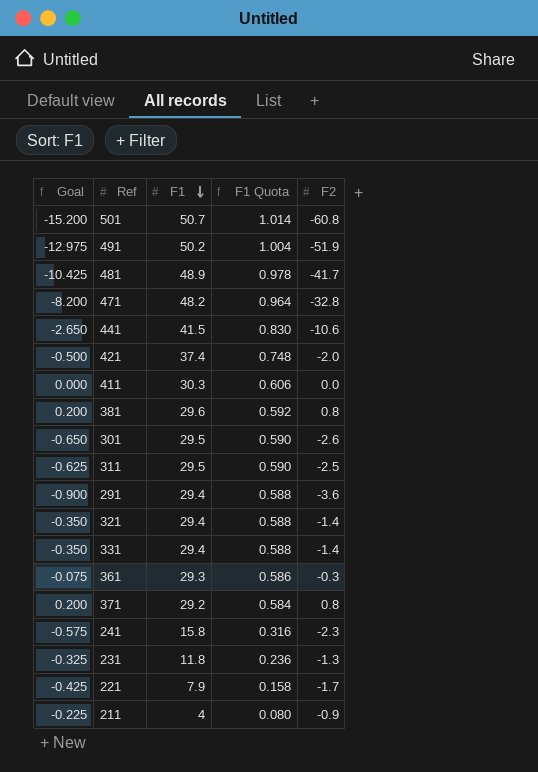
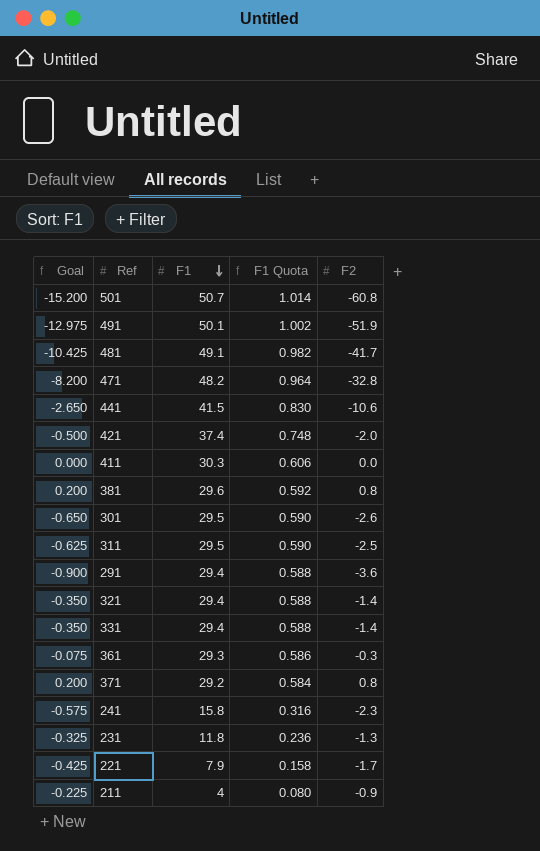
491 | F1: 50.2 -> 50.1
491 | F1 Quota: 1.004 -> 1.002
481 | F1: 48.9 -> 49.1
481 | F1 Quota: 0.978 -> 0.982

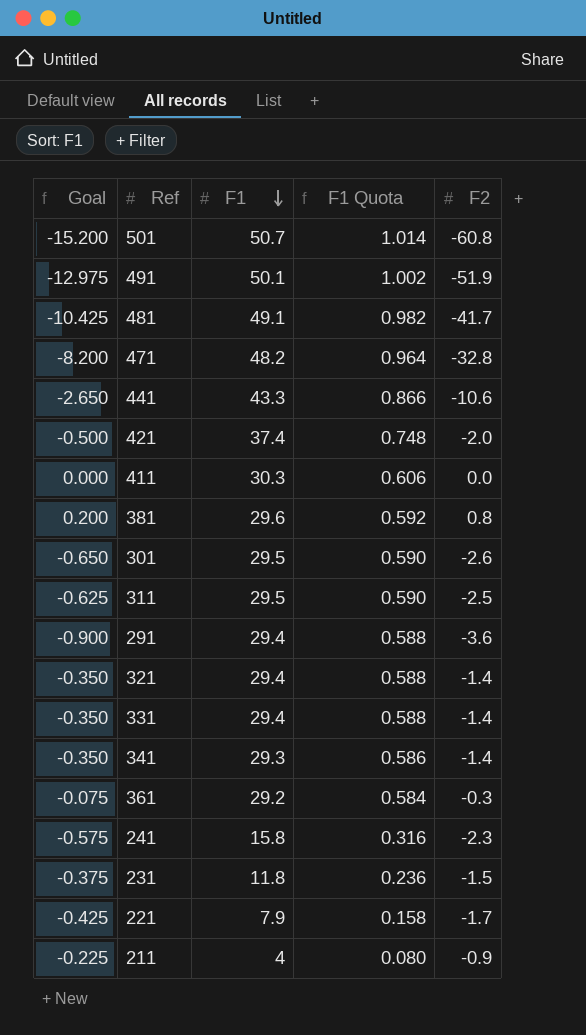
row 371: 0.200 | 29.2 | 0.584 | 0.8 -> none
441 | F1: 41.5 -> 43.3
441 | F1 Quota: 0.830 -> 0.866
row 341: none -> -0.350 | 29.3 | 0.586 | -1.4
361 | F1: 29.3 -> 29.2
361 | F1 Quota: 0.586 -> 0.584
231 | Goal: -0.325 -> -0.375
231 | F2: -1.3 -> -1.5

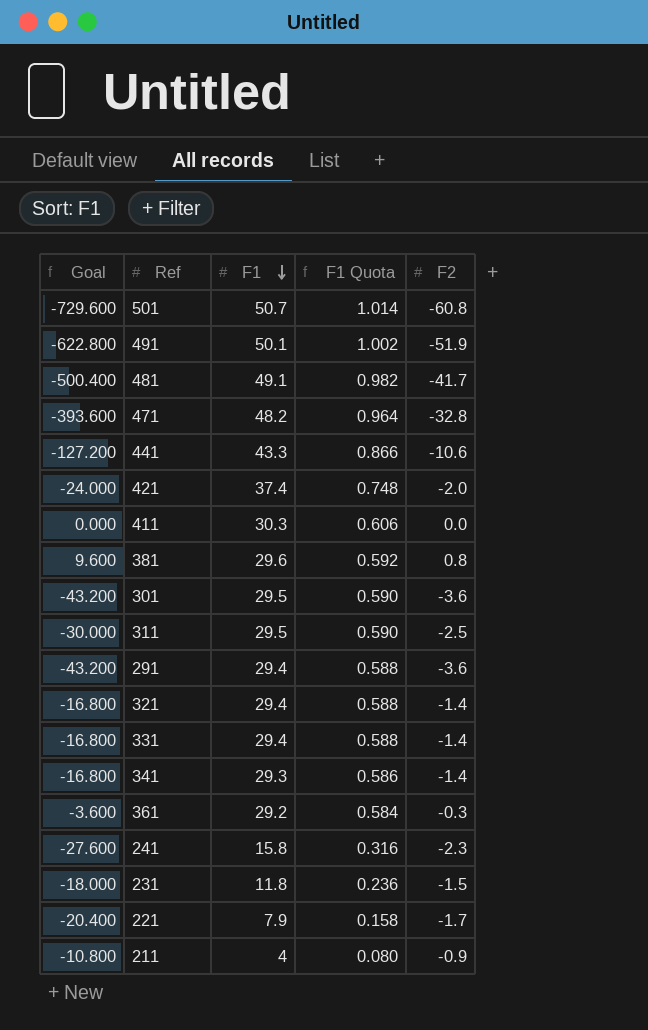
column Goal | formula: [F2] * 0.25 -> [F2] * 12
301 | F2: -2.6 -> -3.6

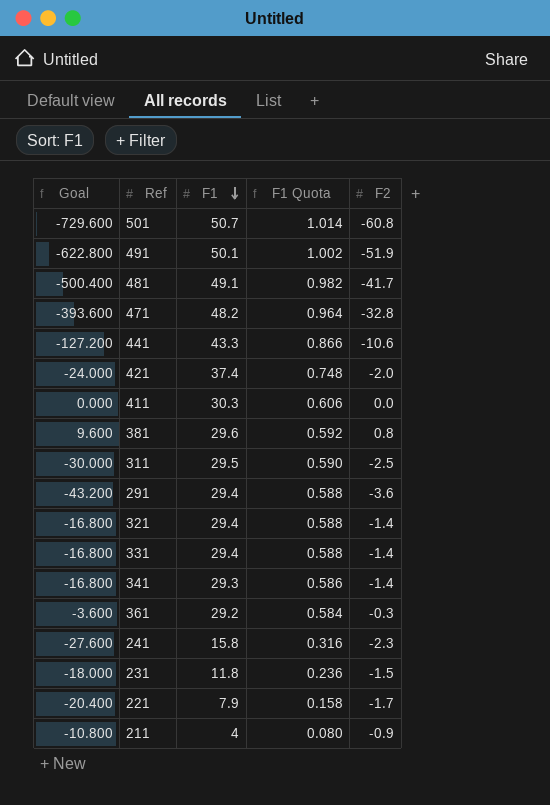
row 301: -43.200 | 29.5 | 0.590 | -3.6 -> none

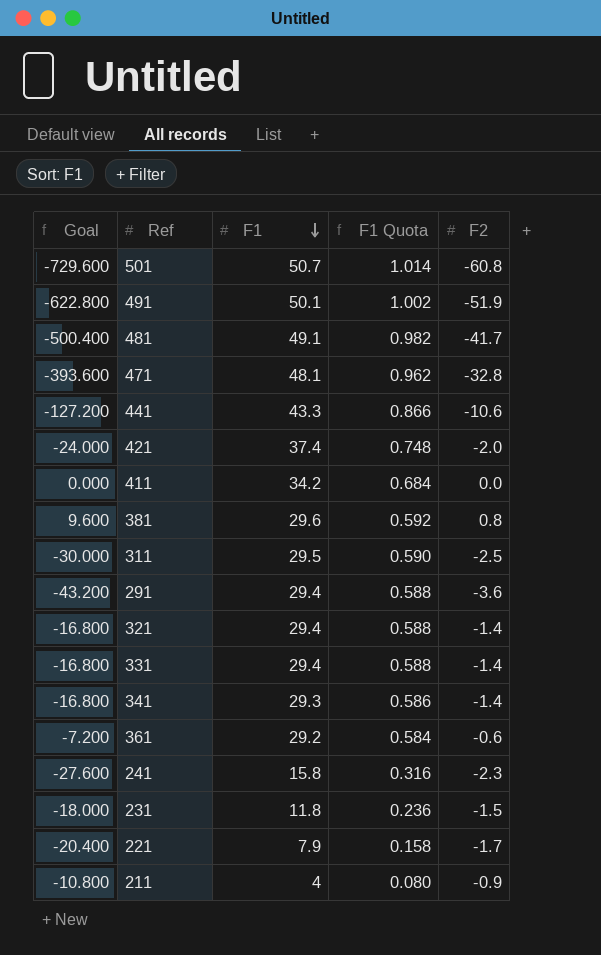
471 | F1: 48.2 -> 48.1
471 | F1 Quota: 0.964 -> 0.962
411 | F1: 30.3 -> 34.2
411 | F1 Quota: 0.606 -> 0.684
361 | Goal: -3.600 -> -7.200
361 | F2: -0.3 -> -0.6

